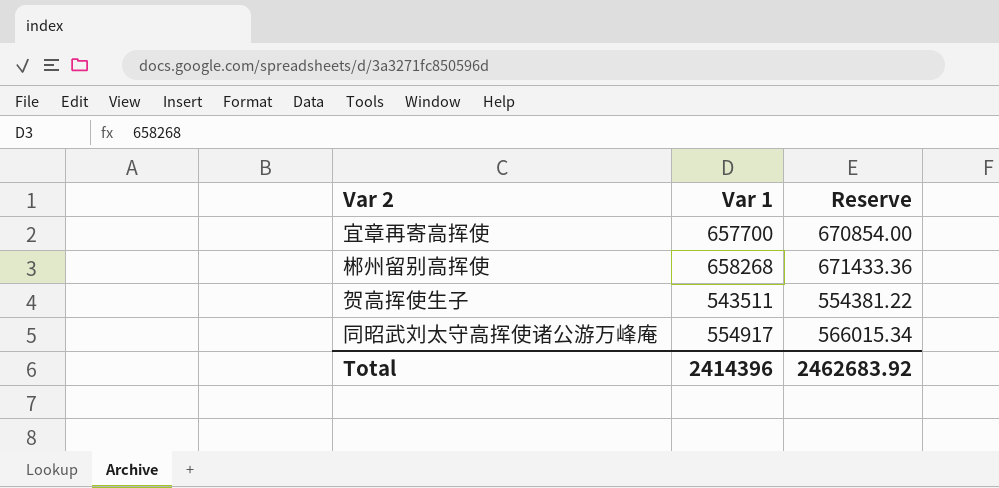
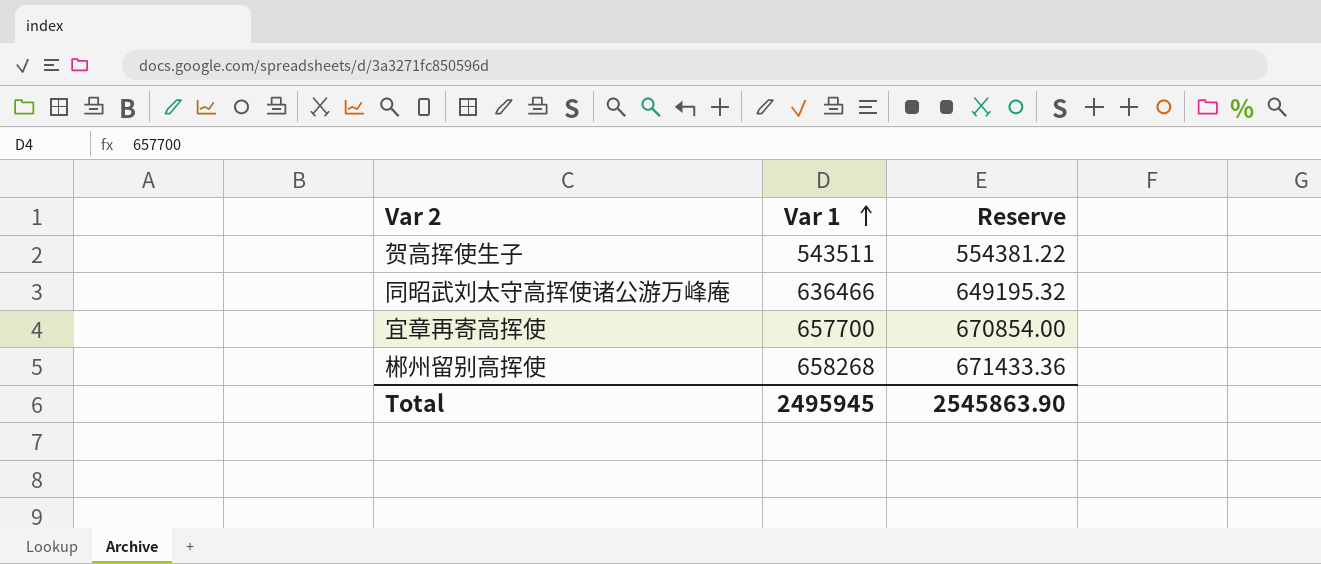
row order: none -> Var 1 ascending
同昭武刘太守高挥使诸公游万峰庵 | Var 1: 554917 -> 636466
同昭武刘太守高挥使诸公游万峰庵 | Reserve: 566015.34 -> 649195.32
Total | Var 1: 2414396 -> 2495945
Total | Reserve: 2462683.92 -> 2545863.90

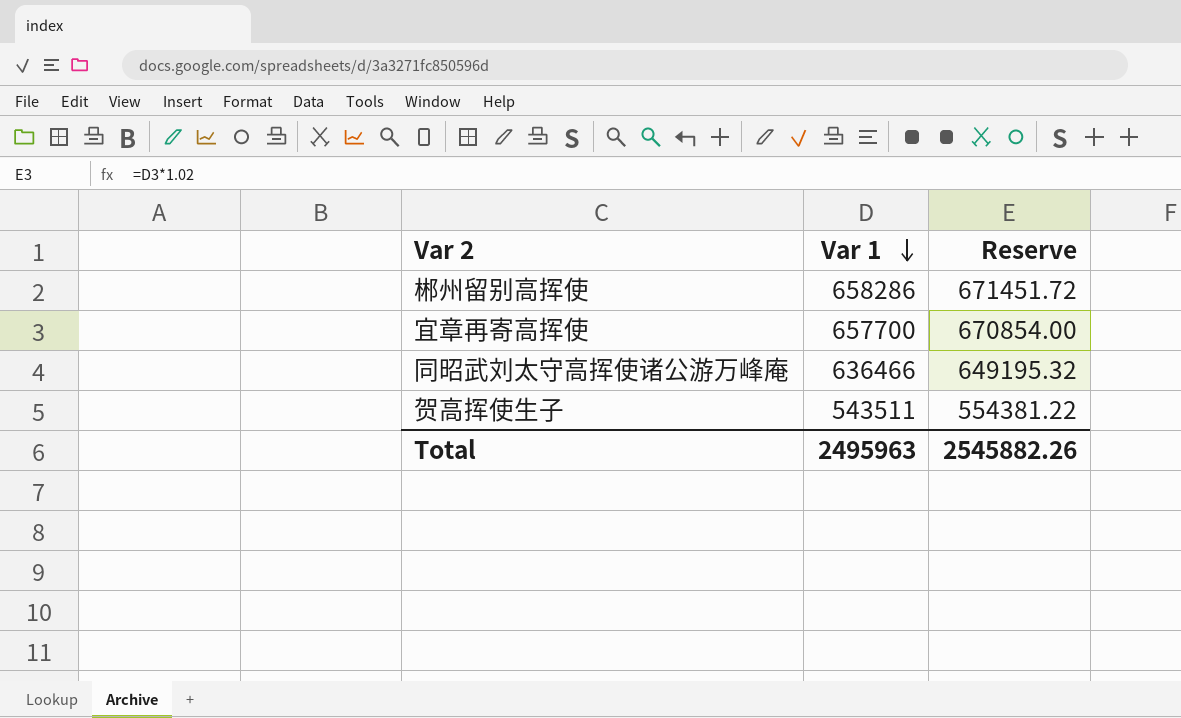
row order: Var 1 ascending -> Var 1 descending
郴州留别高挥使 | Var 1: 658268 -> 658286
郴州留别高挥使 | Reserve: 671433.36 -> 671451.72
Total | Var 1: 2495945 -> 2495963
Total | Reserve: 2545863.90 -> 2545882.26

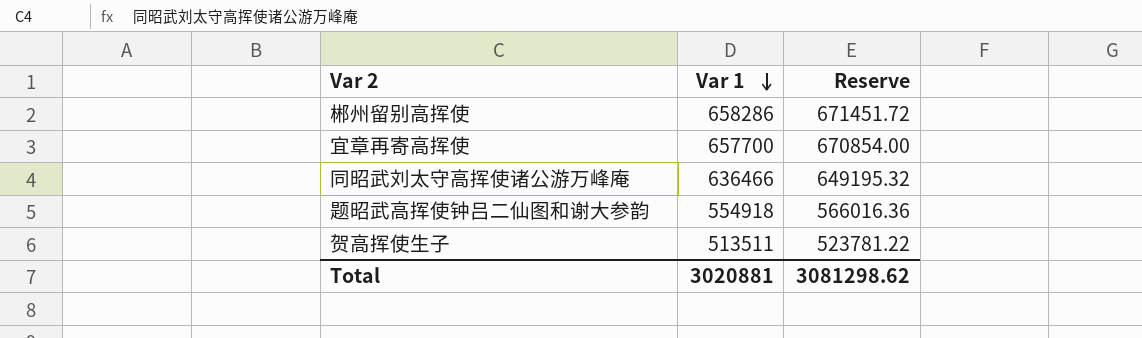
row 题昭武高挥使钟吕二仙图和谢大参韵: none -> 554918 | 566016.36
贺高挥使生子 | Var 1: 543511 -> 513511
贺高挥使生子 | Reserve: 554381.22 -> 523781.22
Total | Var 1: 2495963 -> 3020881
Total | Reserve: 2545882.26 -> 3081298.62

